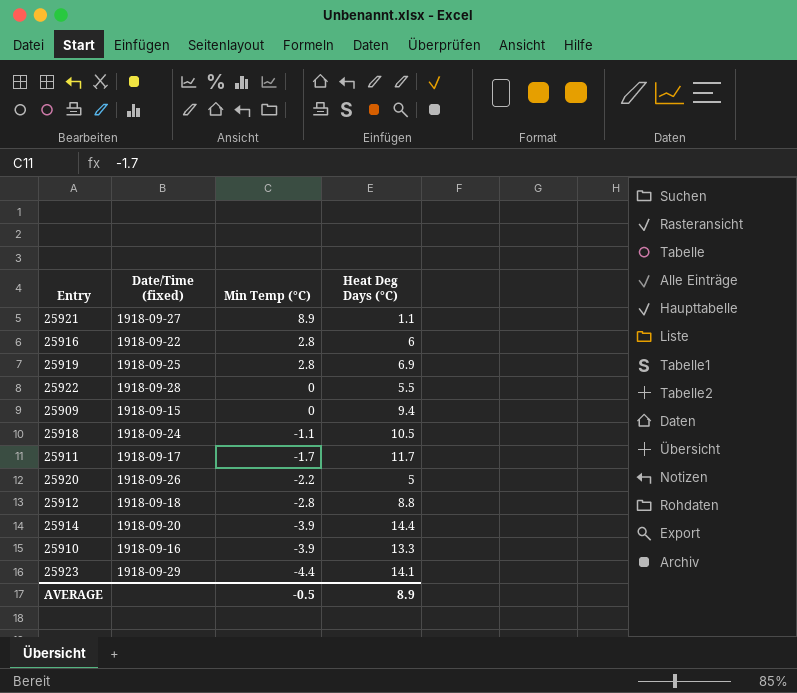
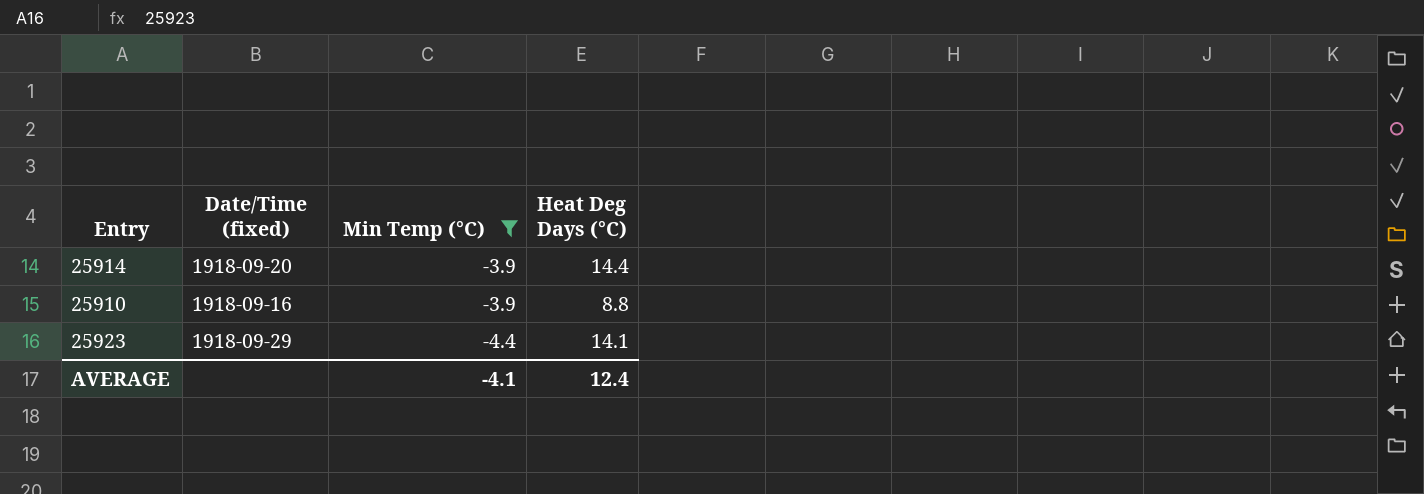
filter: none -> Min Temp (°C) <= -3.9
25910 | Heat Deg Days (°C): 13.3 -> 8.8
AVERAGE | Min Temp (°C): -0.5 -> -4.1
AVERAGE | Heat Deg Days (°C): 8.9 -> 12.4

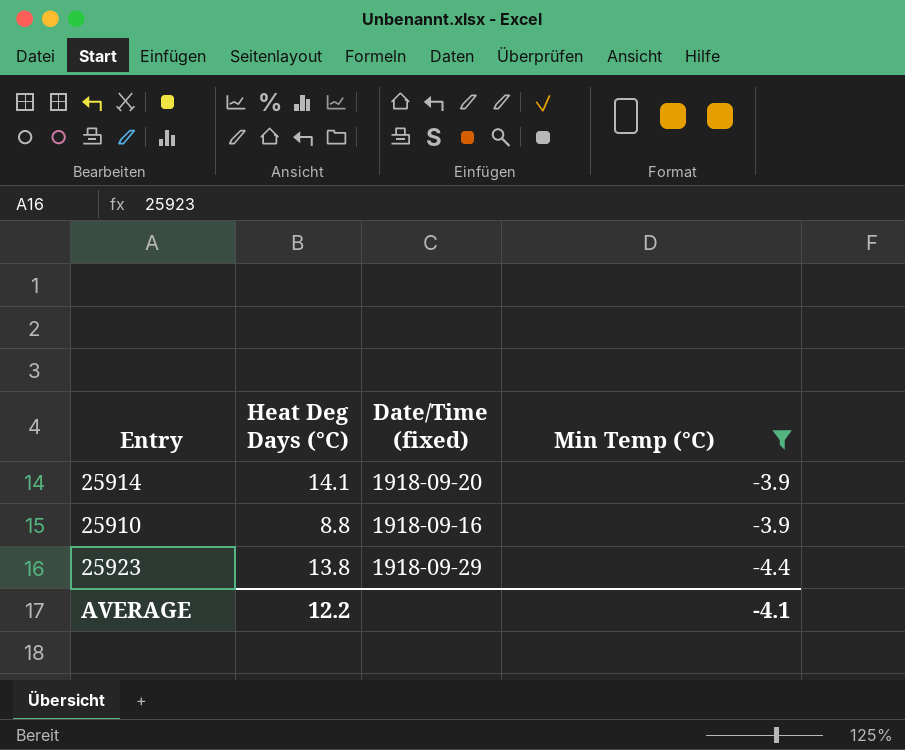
column Heat Deg Days (°C) | position: 4 -> 2
25914 | Heat Deg Days (°C): 14.4 -> 14.1
25923 | Heat Deg Days (°C): 14.1 -> 13.8
AVERAGE | Heat Deg Days (°C): 12.4 -> 12.2

